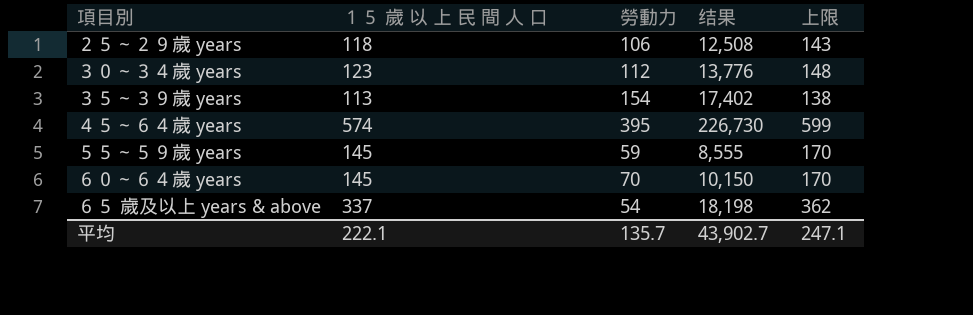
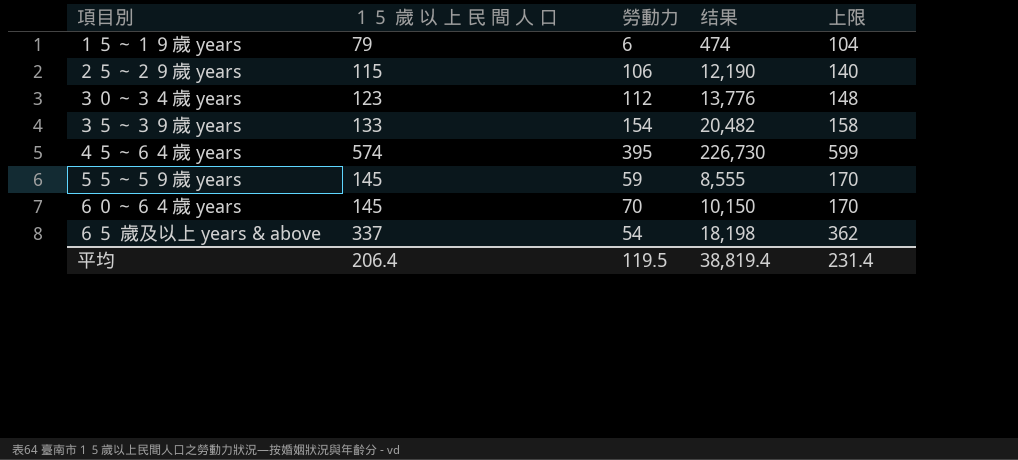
row １５～１９歲 years: none -> 79 | 6 | 474 | 104
２５～２９歲 years | １５ 歲 以 上 民 間 人 口: 118 -> 115
２５～２９歲 years | 结果: 12,508 -> 12,190
２５～２９歲 years | 上限: 143 -> 140
３５～３９歲 years | １５ 歲 以 上 民 間 人 口: 113 -> 133
３５～３９歲 years | 结果: 17,402 -> 20,482
３５～３９歲 years | 上限: 138 -> 158
平均 | １５ 歲 以 上 民 間 人 口: 222.1 -> 206.4
平均 | 勞動力: 135.7 -> 119.5
平均 | 结果: 43,902.7 -> 38,819.4
平均 | 上限: 247.1 -> 231.4

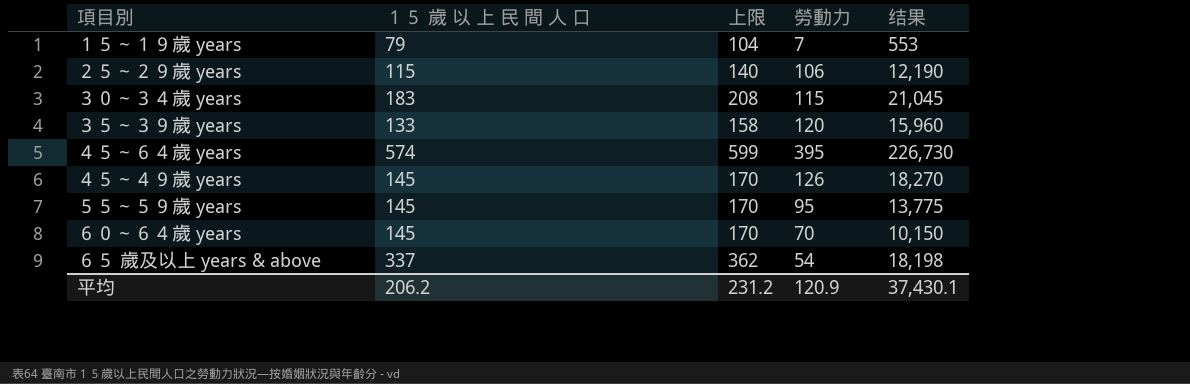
column 上限 | position: 5 -> 3
１５～１９歲 years | 勞動力: 6 -> 7
１５～１９歲 years | 结果: 474 -> 553
３０～３４歲 years | １５ 歲 以 上 民 間 人 口: 123 -> 183
３０～３４歲 years | 上限: 148 -> 208
３０～３４歲 years | 勞動力: 112 -> 115
３０～３４歲 years | 结果: 13,776 -> 21,045
３５～３９歲 years | 勞動力: 154 -> 120
３５～３９歲 years | 结果: 20,482 -> 15,960
row ４５～４９歲 years: none -> 145 | 170 | 126 | 18,270
５５～５９歲 years | 勞動力: 59 -> 95
５５～５９歲 years | 结果: 8,555 -> 13,775
平均 | １５ 歲 以 上 民 間 人 口: 206.4 -> 206.2
平均 | 上限: 231.4 -> 231.2
平均 | 勞動力: 119.5 -> 120.9
平均 | 结果: 38,819.4 -> 37,430.1

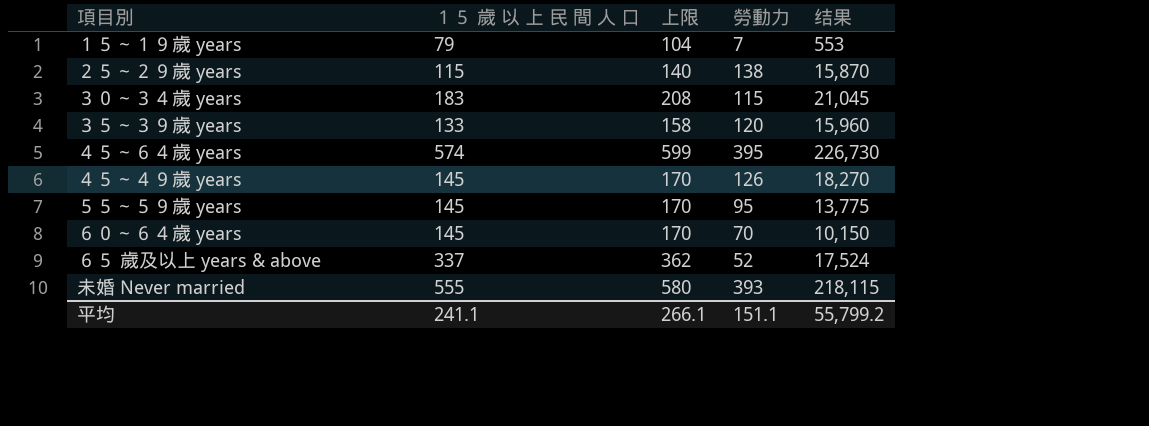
２５～２９歲 years | 勞動力: 106 -> 138
２５～２９歲 years | 结果: 12,190 -> 15,870
６５ 歲及以上 years & above | 勞動力: 54 -> 52
６５ 歲及以上 years & above | 结果: 18,198 -> 17,524
row 未婚 Never married: none -> 555 | 580 | 393 | 218,115
平均 | １５ 歲 以 上 民 間 人 口: 206.2 -> 241.1
平均 | 上限: 231.2 -> 266.1
平均 | 勞動力: 120.9 -> 151.1
平均 | 结果: 37,430.1 -> 55,799.2

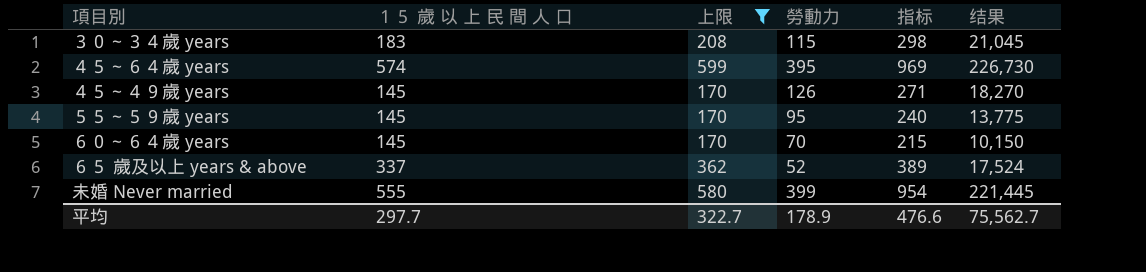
filter: none -> 上限 >= 170
column 指标 | formula: none -> [１５ 歲 以 上 民 間 人 口] + [勞動力]
未婚 Never married | 勞動力: 393 -> 399
未婚 Never married | 结果: 218,115 -> 221,445
平均 | １５ 歲 以 上 民 間 人 口: 241.1 -> 297.7
平均 | 上限: 266.1 -> 322.7
平均 | 勞動力: 151.1 -> 178.9
平均 | 结果: 55,799.2 -> 75,562.7

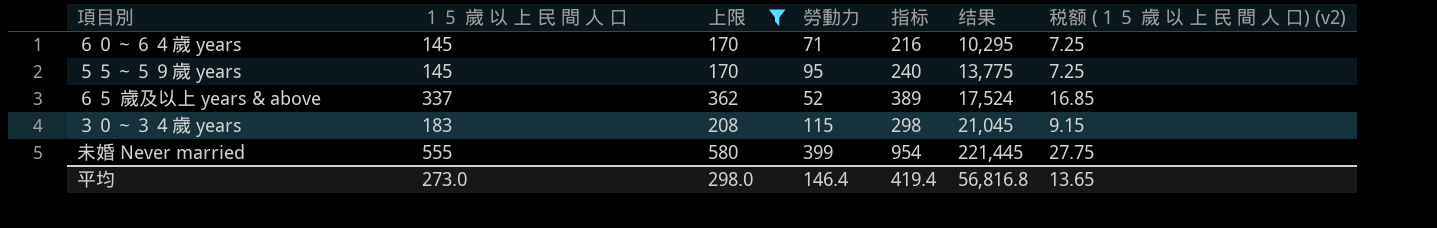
row order: none -> 结果 ascending
column 税额 (１５ 歲 以 上 民 間 人 口) (v2) | formula: none -> [１５ 歲 以 上 民 間 人 口] * 0.05
row ４５～６４歲 years: 574 | 599 | 395 | 969 | 226,730 -> none
row ４５～４９歲 years: 145 | 170 | 126 | 271 | 18,270 -> none
６０～６４歲 years | 勞動力: 70 -> 71
６０～６４歲 years | 指标: 215 -> 216
６０～６４歲 years | 结果: 10,150 -> 10,295
平均 | １５ 歲 以 上 民 間 人 口: 297.7 -> 273.0
平均 | 上限: 322.7 -> 298.0
平均 | 勞動力: 178.9 -> 146.4
平均 | 指标: 476.6 -> 419.4
平均 | 结果: 75,562.7 -> 56,816.8

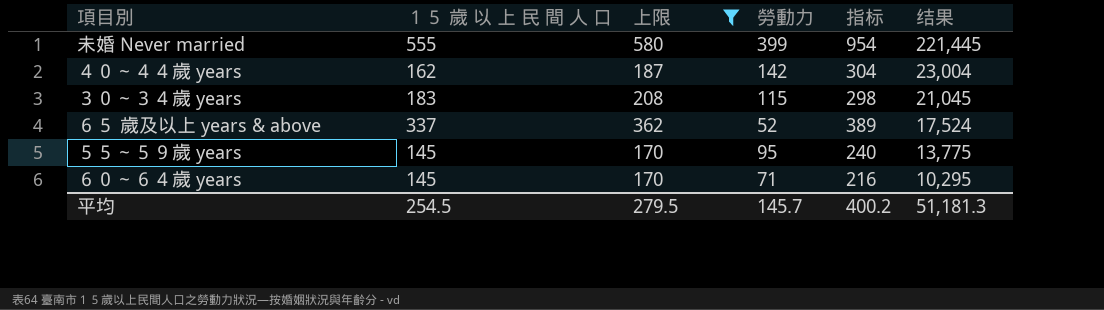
row order: 结果 ascending -> 结果 descending
column 税额 (１５ 歲 以 上 民 間 人 口) (v2) | formula: [１５ 歲 以 上 民 間 人 口] * 0.05 -> none
row ４０～４４歲 years: none -> 162 | 187 | 142 | 304 | 23,004
平均 | １５ 歲 以 上 民 間 人 口: 273.0 -> 254.5
平均 | 上限: 298.0 -> 279.5
平均 | 勞動力: 146.4 -> 145.7
平均 | 指标: 419.4 -> 400.2
平均 | 结果: 56,816.8 -> 51,181.3

